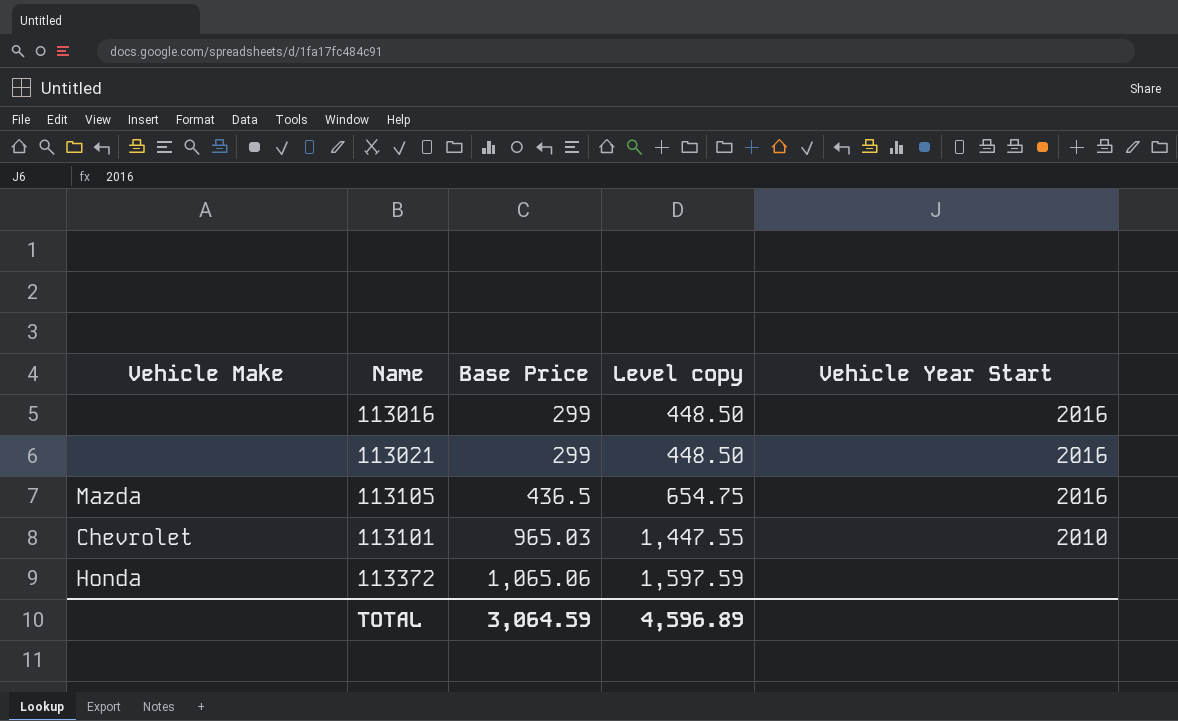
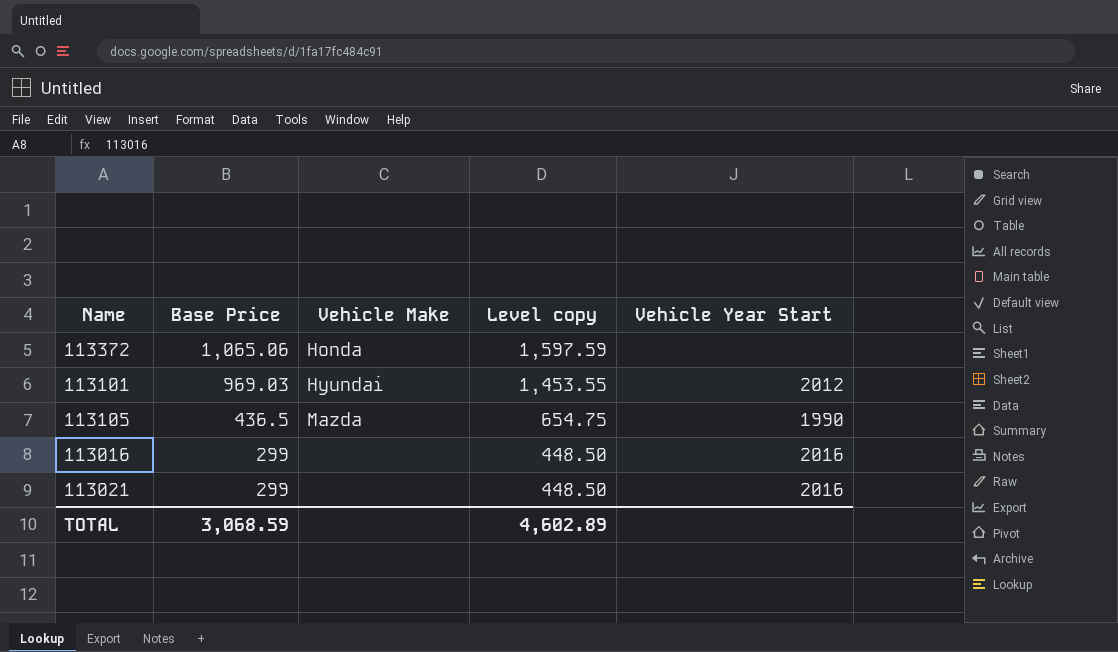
row order: Base Price ascending -> Base Price descending
column Vehicle Make | position: 1 -> 3
113101 | Base Price: 965.03 -> 969.03
113101 | Vehicle Make: Chevrolet -> Hyundai
113101 | Level copy: 1,447.55 -> 1,453.55
113101 | Vehicle Year Start: 2010 -> 2012
113105 | Vehicle Year Start: 2016 -> 1990
TOTAL | Base Price: 3,064.59 -> 3,068.59
TOTAL | Level copy: 4,596.89 -> 4,602.89

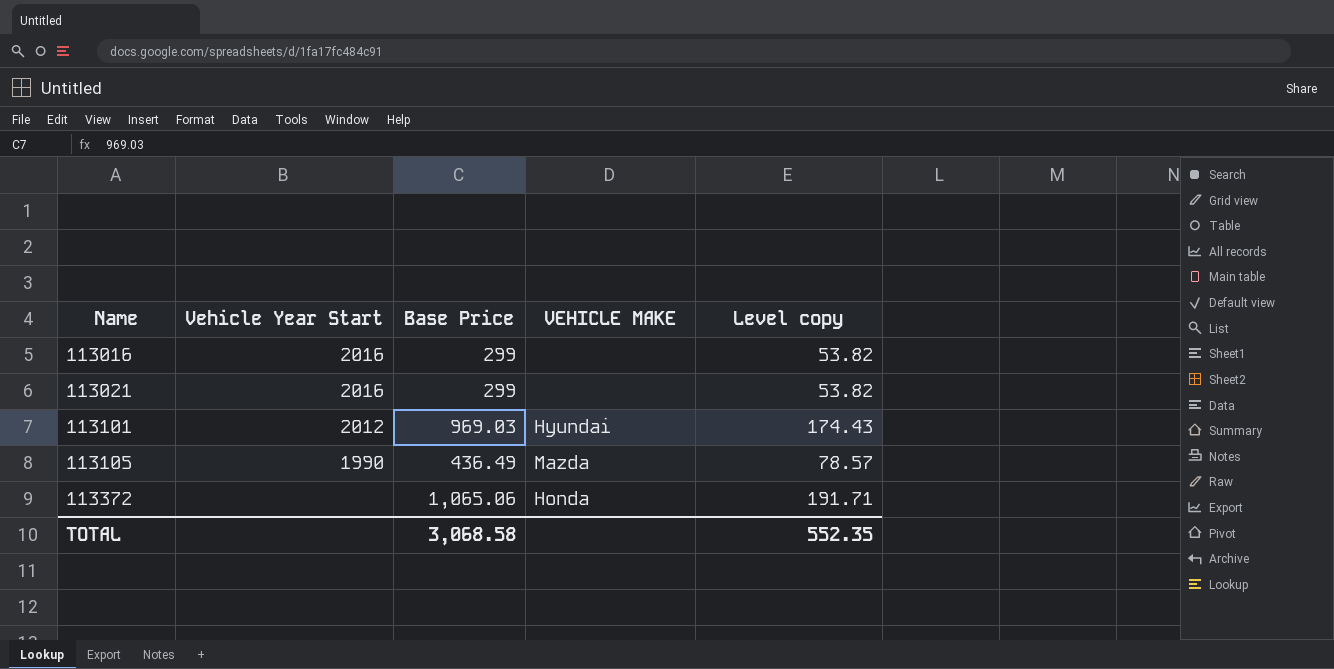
row order: Base Price descending -> Name ascending
column Vehicle Year Start | position: 5 -> 2
column name: Vehicle Make -> VEHICLE MAKE
column Level copy | formula: [Base Price] * 1.5 -> [Base Price] * 0.18
113105 | Base Price: 436.5 -> 436.49
TOTAL | Base Price: 3,068.59 -> 3,068.58
TOTAL | Level copy: 4,602.89 -> 552.35

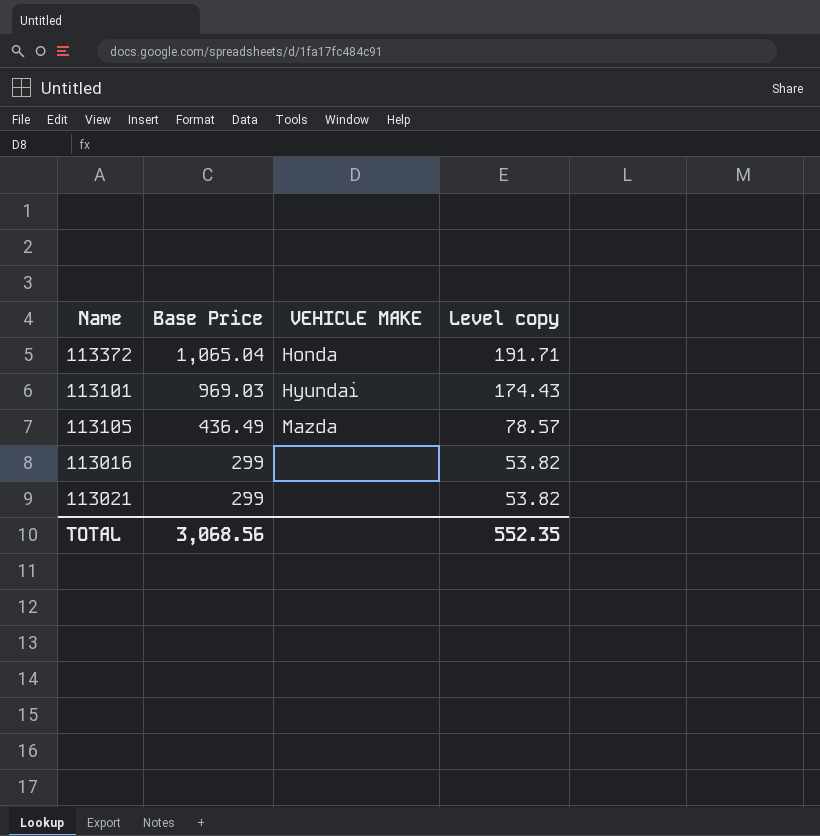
row order: Name ascending -> Base Price descending
column Vehicle Year Start | position: 2 -> none
113372 | Base Price: 1,065.06 -> 1,065.04
TOTAL | Base Price: 3,068.58 -> 3,068.56

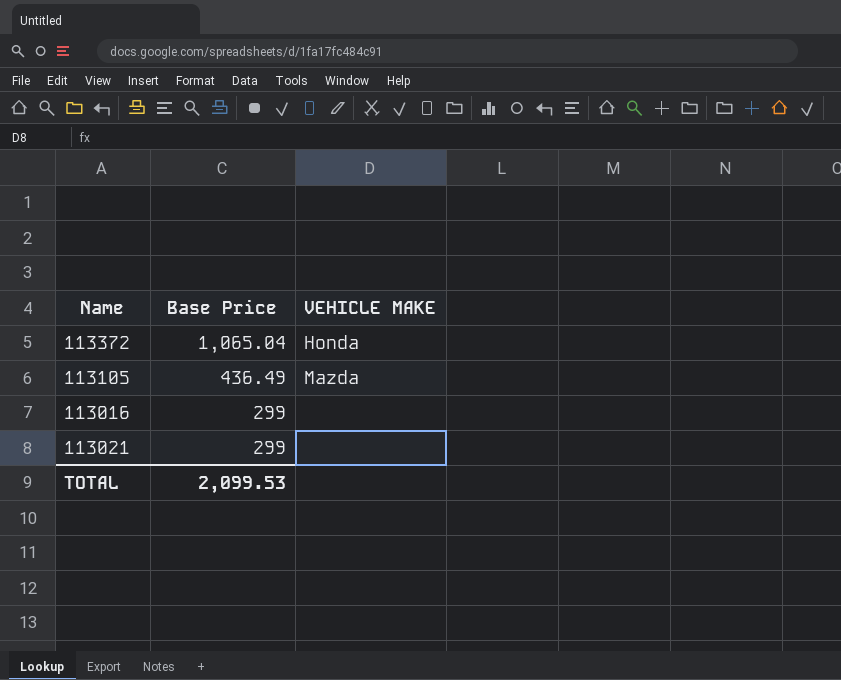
column Level copy | formula: [Base Price] * 0.18 -> none
row 113101: 969.03 | Hyundai | 174.43 -> none
TOTAL | Base Price: 3,068.56 -> 2,099.53

